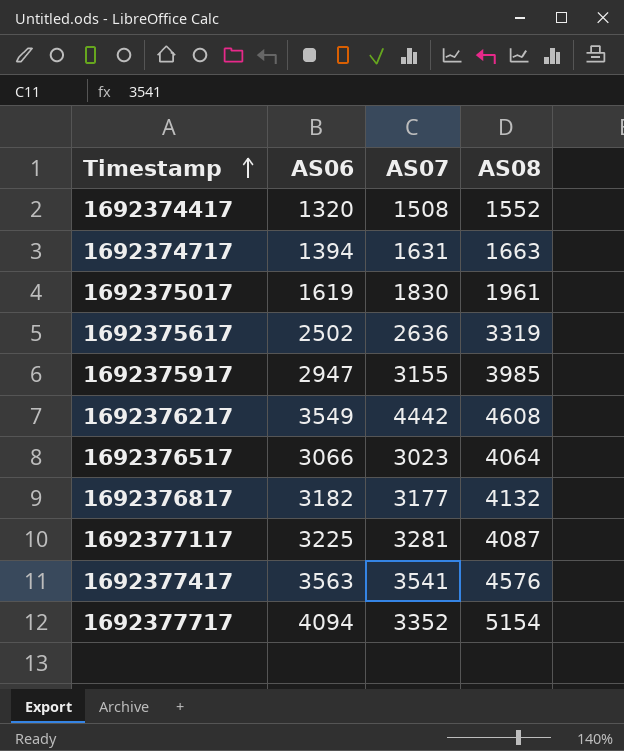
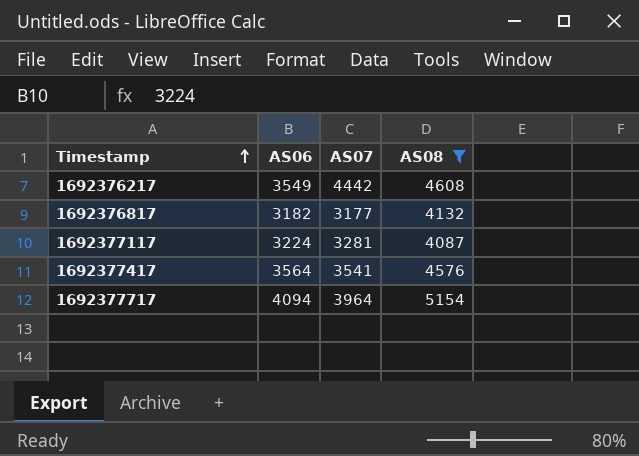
filter: none -> AS08 >= 4087
1692377117 | AS06: 3225 -> 3224
1692377417 | AS06: 3563 -> 3564
1692377717 | AS07: 3352 -> 3964

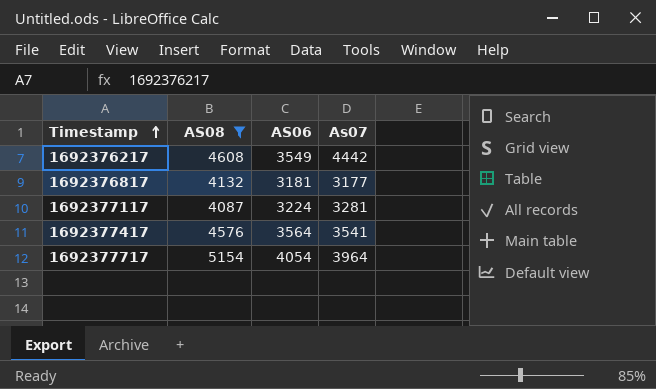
column AS08 | position: 4 -> 2
column name: AS07 -> As07
1692376817 | AS06: 3182 -> 3181
1692377717 | AS06: 4094 -> 4054

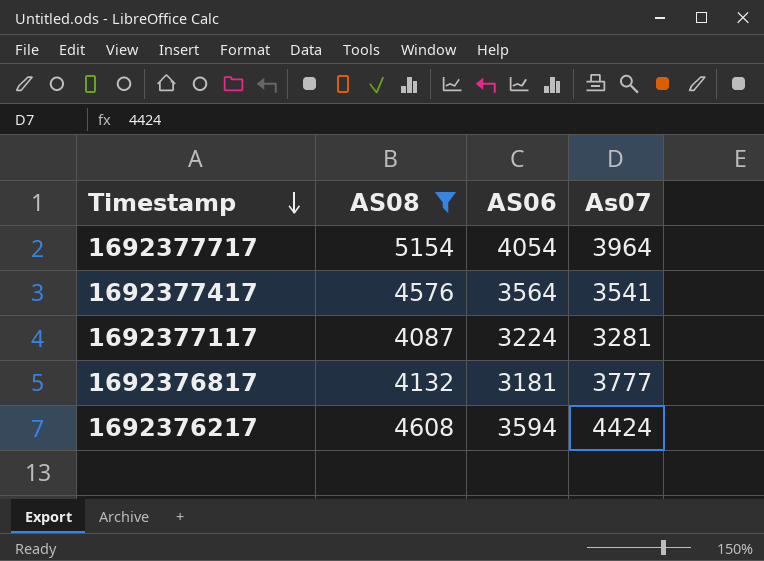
row order: Timestamp ascending -> Timestamp descending
1692376817 | As07: 3177 -> 3777
1692376217 | AS06: 3549 -> 3594
1692376217 | As07: 4442 -> 4424

